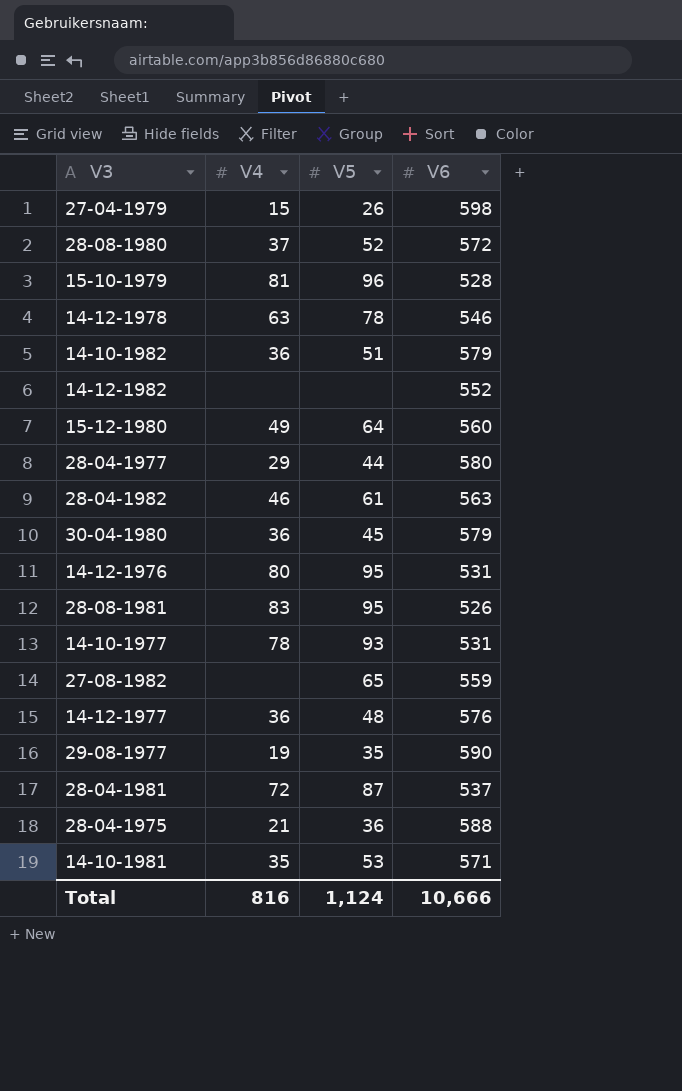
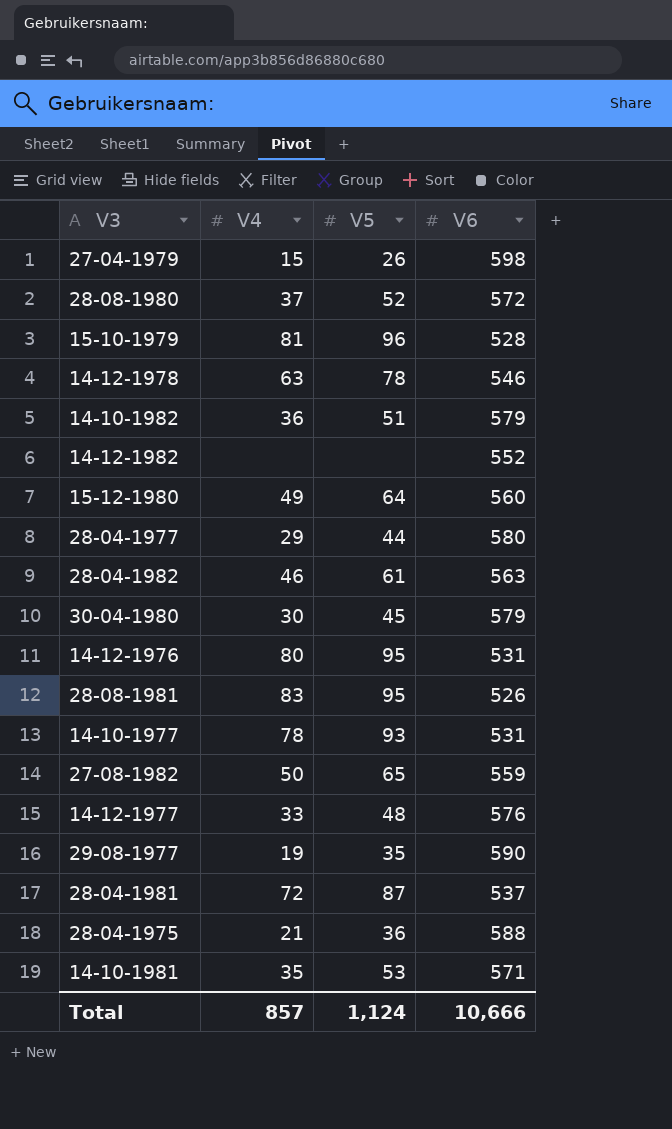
30-04-1980 | V4: 36 -> 30
27-08-1982 | V4: none -> 50
14-12-1977 | V4: 36 -> 33
Total | V4: 816 -> 857

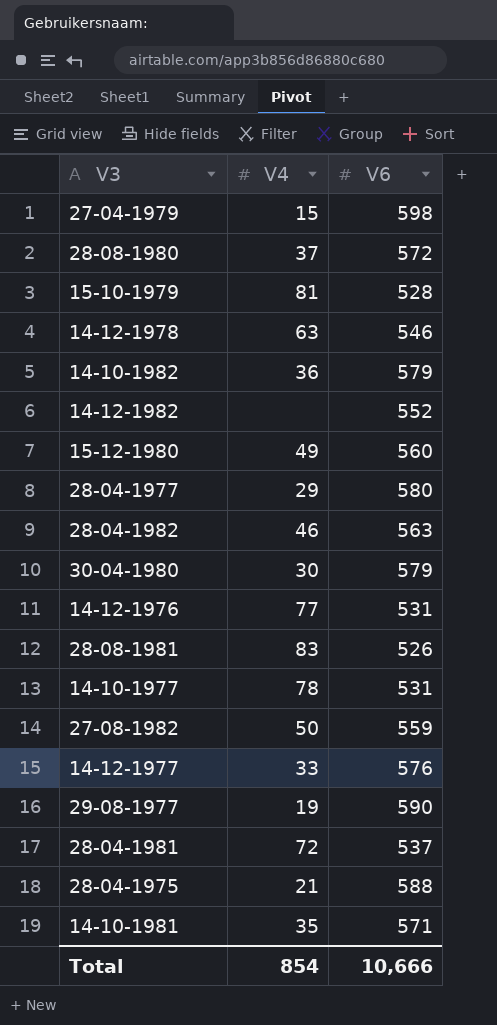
column V5 | position: 3 -> none
14-12-1976 | V4: 80 -> 77
Total | V4: 857 -> 854

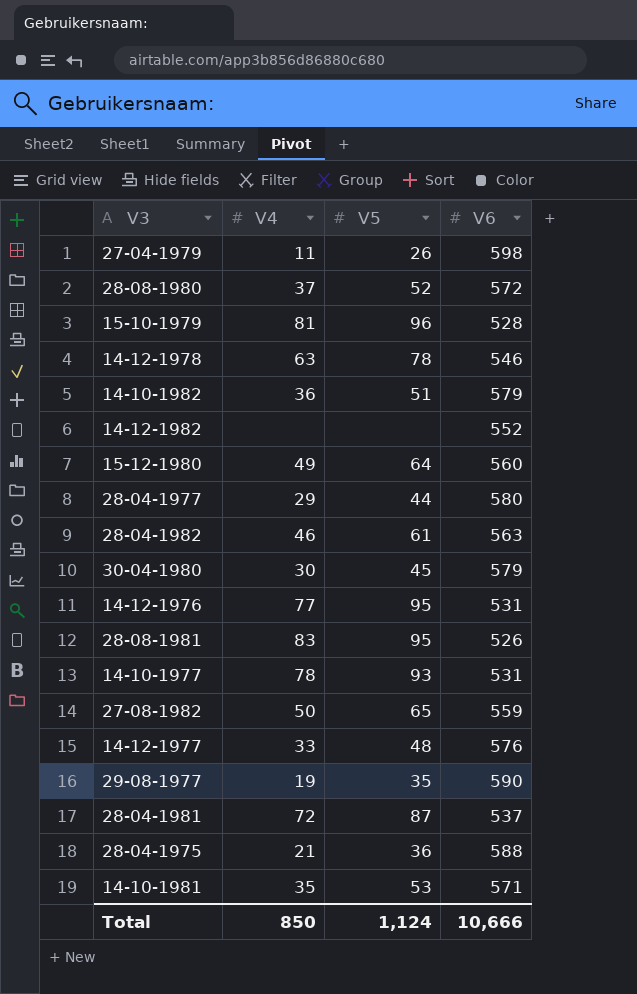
column V5 | position: none -> 3
27-04-1979 | V4: 15 -> 11
Total | V4: 854 -> 850

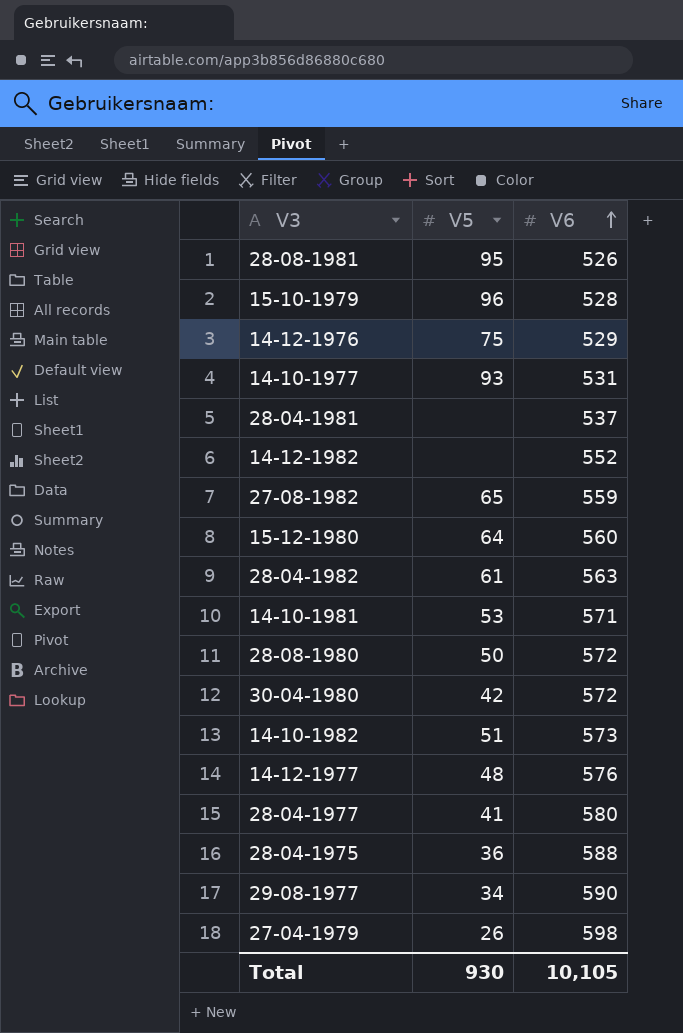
row order: none -> V6 ascending
column V4 | position: 2 -> none
row 14-12-1978: 63 | 78 | 546 -> none
14-12-1976 | V5: 95 -> 75
14-12-1976 | V6: 531 -> 529
28-04-1981 | V5: 87 -> none
28-08-1980 | V5: 52 -> 50
30-04-1980 | V5: 45 -> 42
30-04-1980 | V6: 579 -> 572
14-10-1982 | V6: 579 -> 573
28-04-1977 | V5: 44 -> 41
29-08-1977 | V5: 35 -> 34
Total | V5: 1,124 -> 930
Total | V6: 10,666 -> 10,105

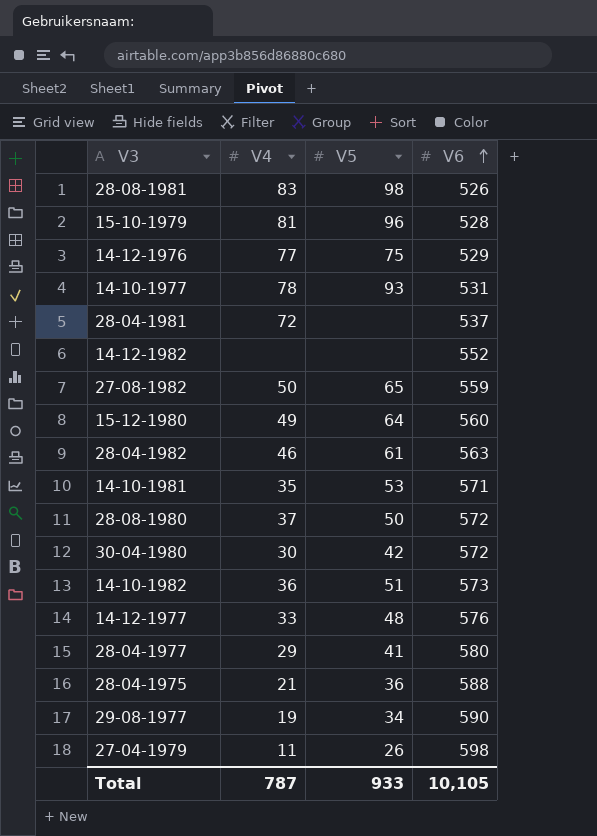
column V4 | position: none -> 2
28-08-1981 | V5: 95 -> 98
Total | V5: 930 -> 933

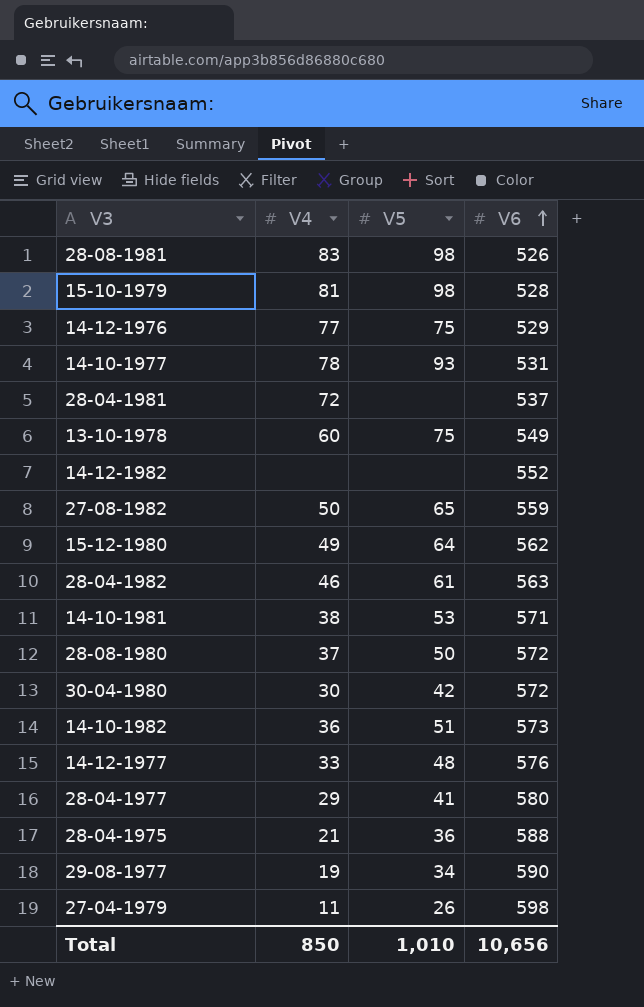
15-10-1979 | V5: 96 -> 98
row 13-10-1978: none -> 60 | 75 | 549
15-12-1980 | V6: 560 -> 562
14-10-1981 | V4: 35 -> 38
Total | V4: 787 -> 850
Total | V5: 933 -> 1,010
Total | V6: 10,105 -> 10,656

